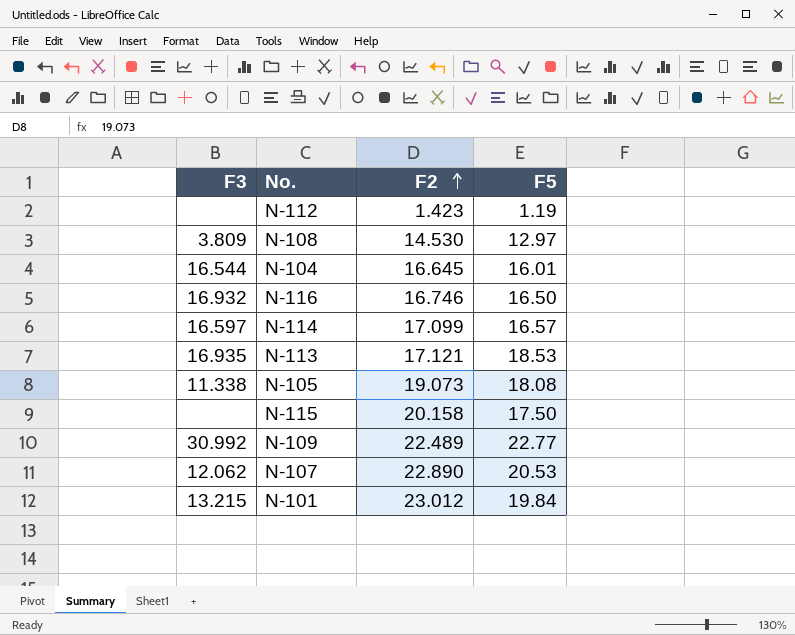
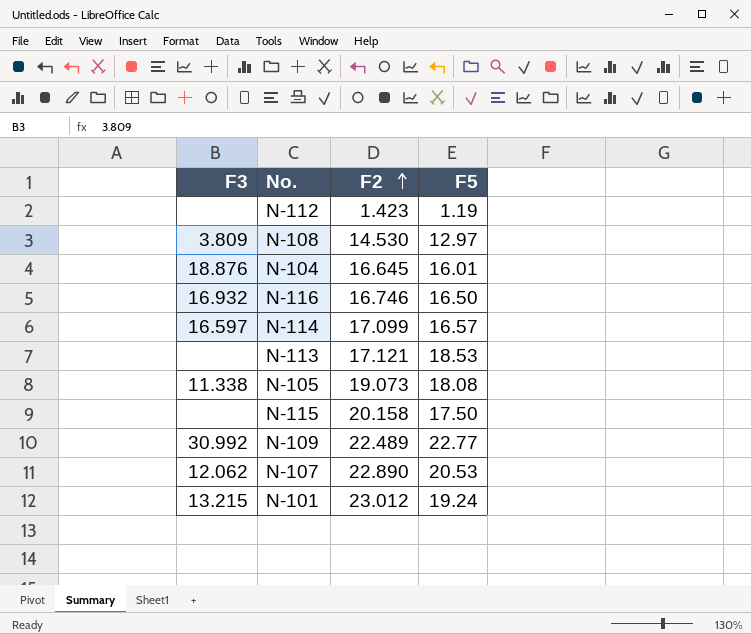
N-104 | F3: 16.544 -> 18.876
N-113 | F3: 16.935 -> none
N-101 | F5: 19.84 -> 19.24

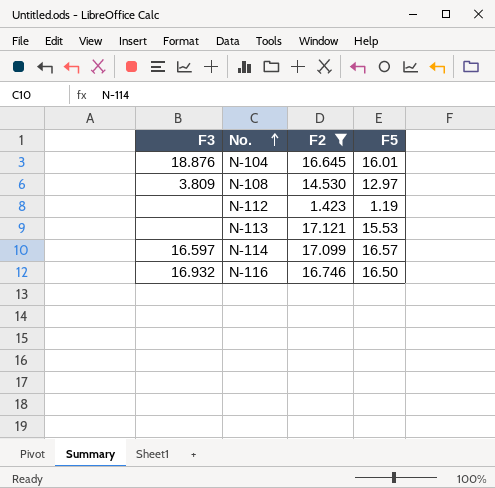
filter: none -> F2 <= 17.121
row order: F2 ascending -> No. ascending
N-113 | F5: 18.53 -> 15.53

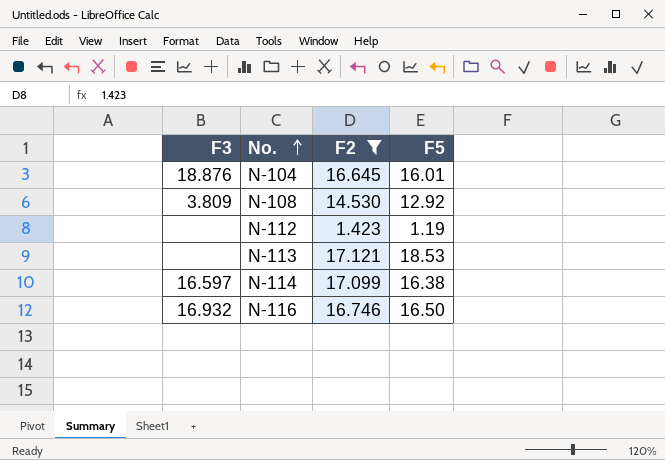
N-108 | F5: 12.97 -> 12.92
N-113 | F5: 15.53 -> 18.53
N-114 | F5: 16.57 -> 16.38

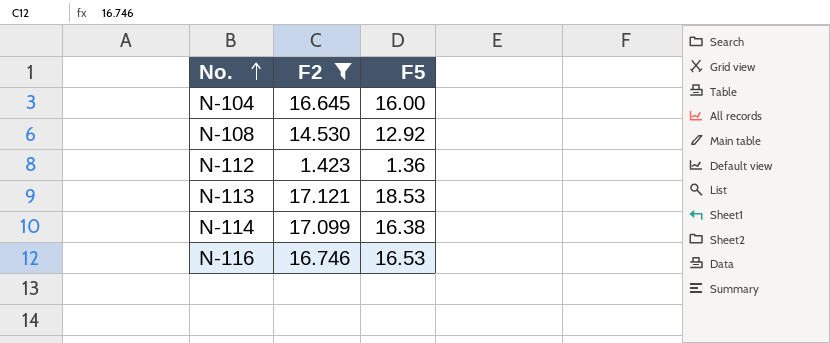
column F3 | position: 1 -> none
N-104 | F5: 16.01 -> 16.00
N-112 | F5: 1.19 -> 1.36
N-116 | F5: 16.50 -> 16.53

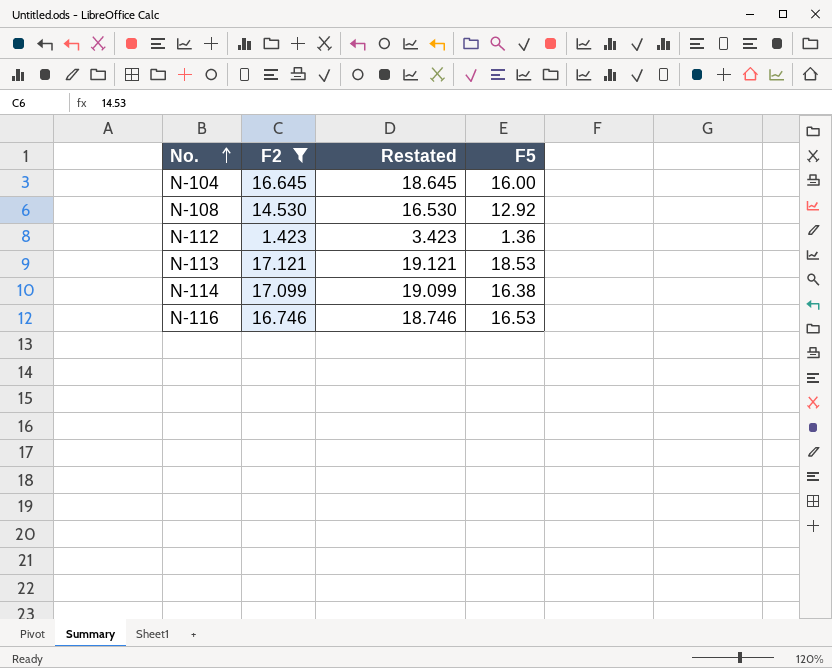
column Restated | formula: none -> [F2] + 2

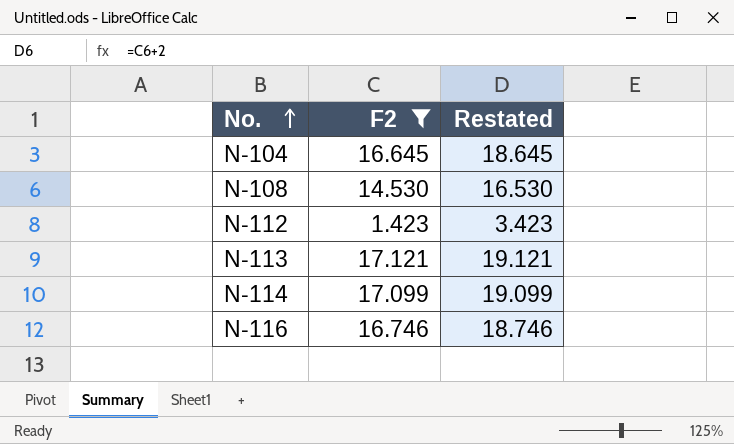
column F5 | position: 4 -> none

